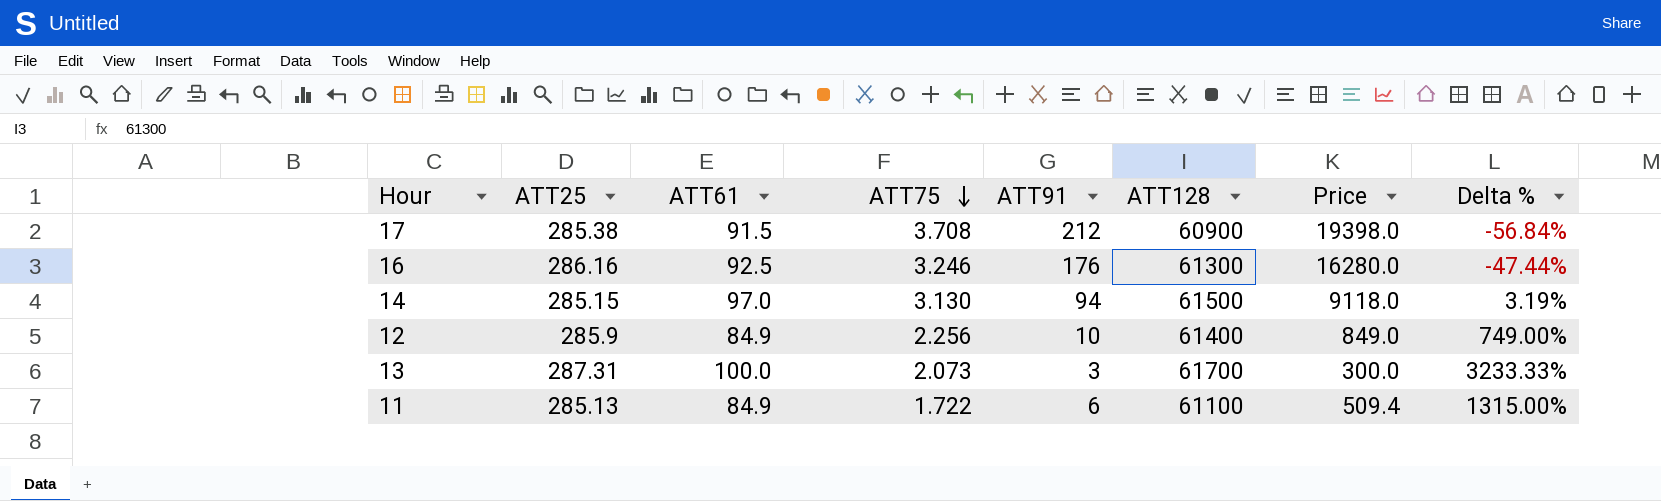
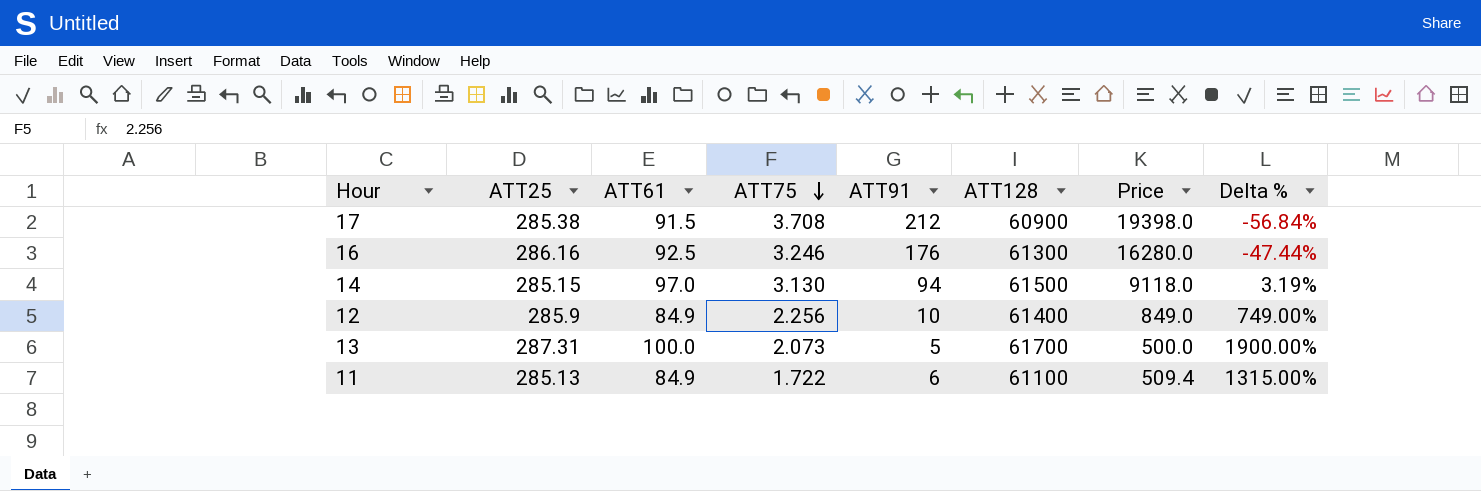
13 | ATT91: 3 -> 5
13 | Price: 300.0 -> 500.0
13 | Delta %: 3233.33% -> 1900.00%

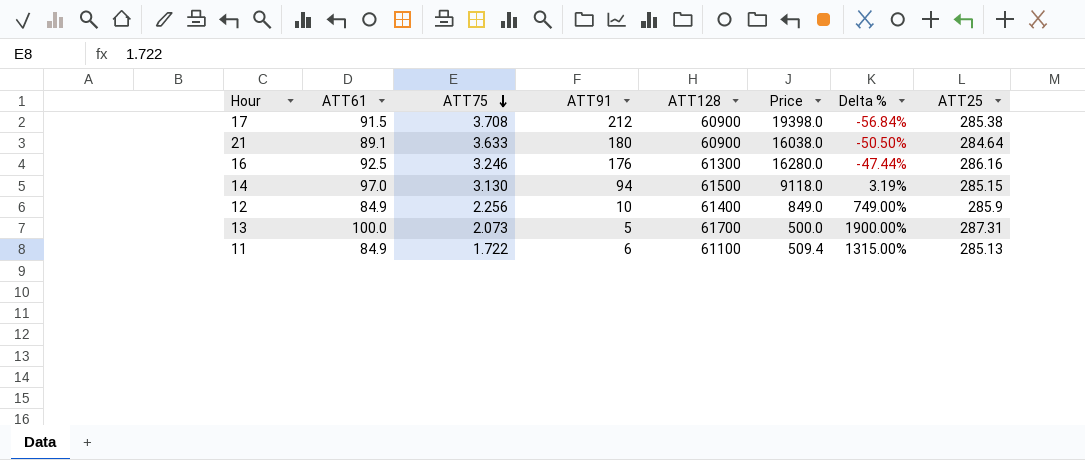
column ATT25 | position: 2 -> 8
row 21: none -> 89.1 | 3.633 | 180 | 60900 | 16038.0 | -50.50% | 284.64

